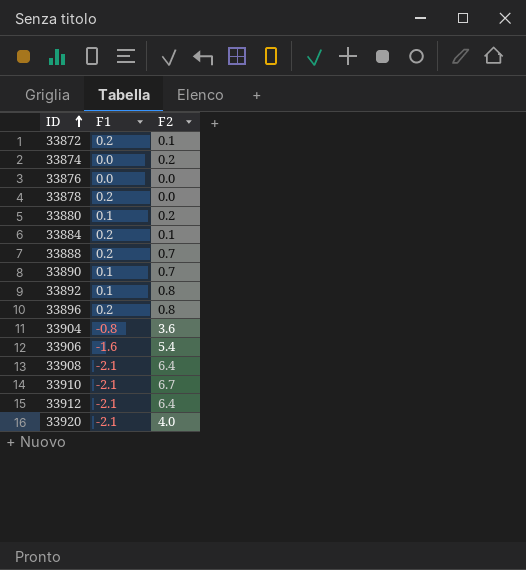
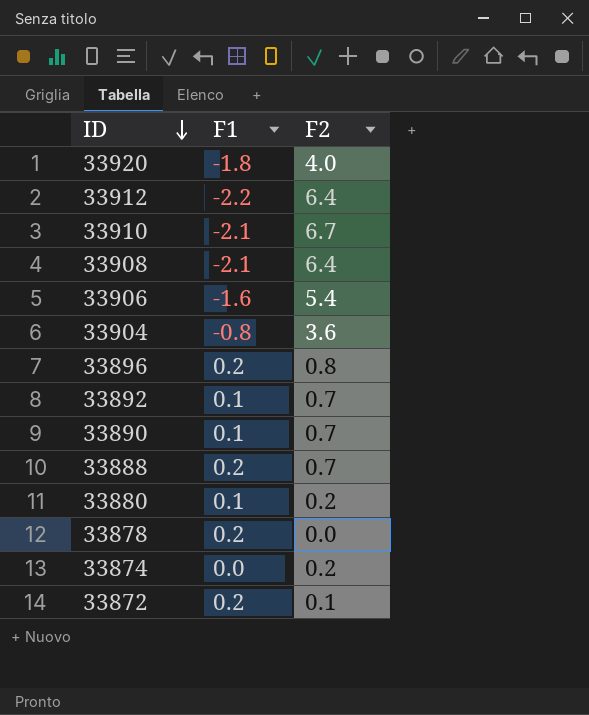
row order: ID ascending -> ID descending
row 33876: 0.0 | 0.0 -> none
row 33884: 0.2 | 0.1 -> none
33920 | F1: -2.1 -> -1.8
33912 | F1: -2.1 -> -2.2
33892 | F2: 0.8 -> 0.7

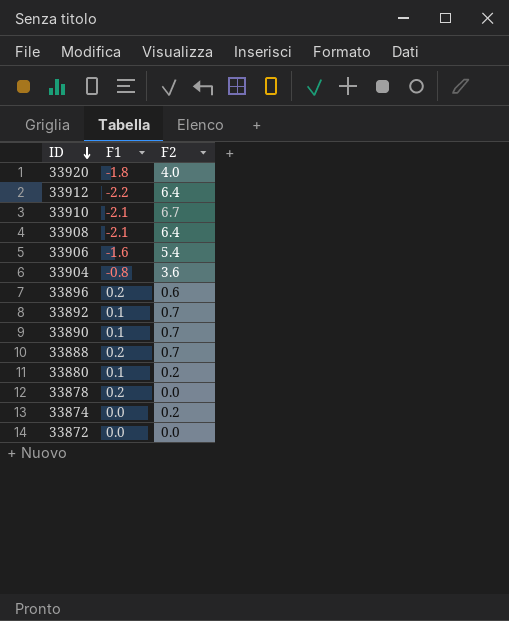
33896 | F2: 0.8 -> 0.6
33872 | F1: 0.2 -> 0.0
33872 | F2: 0.1 -> 0.0

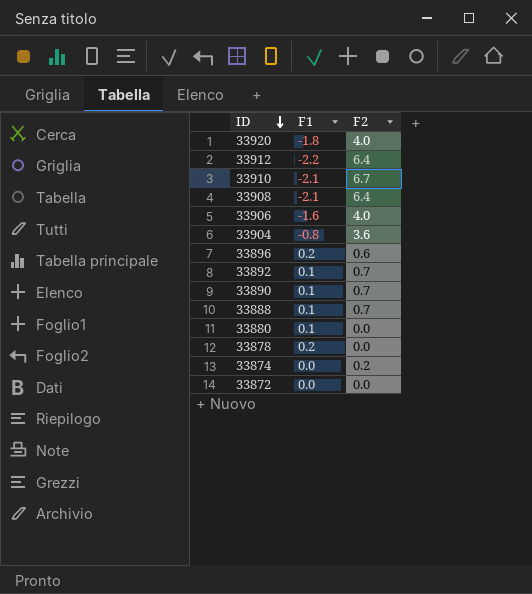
33906 | F2: 5.4 -> 4.0
33888 | F1: 0.2 -> 0.1
33880 | F2: 0.2 -> 0.0

